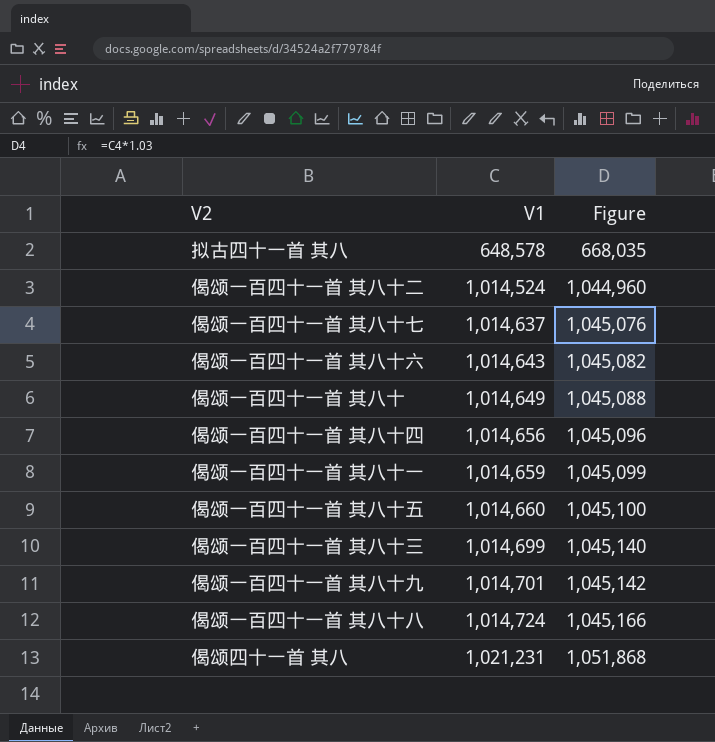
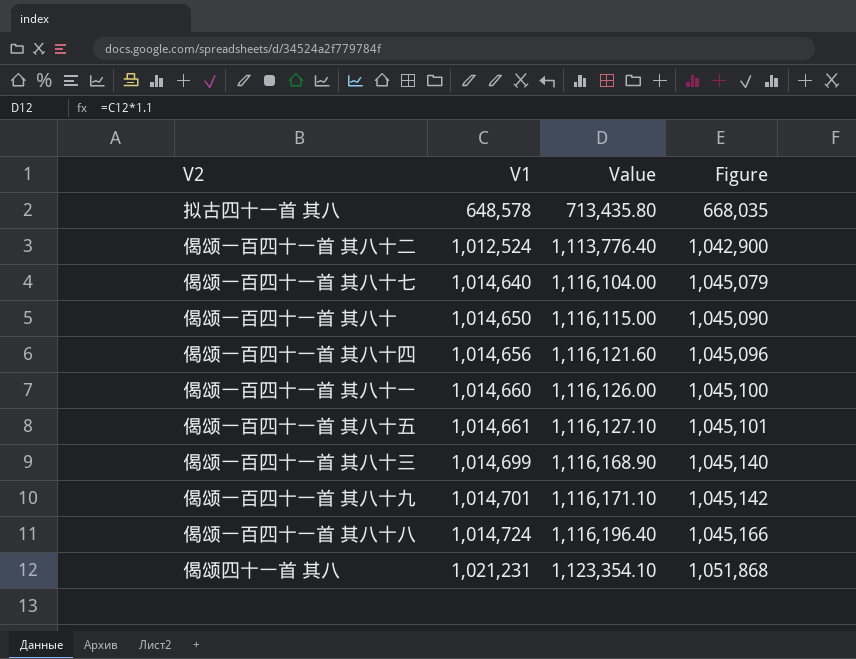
column Value | formula: none -> [V1] * 1.1
row 偈颂一百四十一首 其八十六: 1,014,643 | 1,045,082 -> none
偈颂一百四十一首 其八十二 | V1: 1,014,524 -> 1,012,524
偈颂一百四十一首 其八十二 | Figure: 1,044,960 -> 1,042,900
偈颂一百四十一首 其八十七 | V1: 1,014,637 -> 1,014,640
偈颂一百四十一首 其八十七 | Figure: 1,045,076 -> 1,045,079
偈颂一百四十一首 其八十 | V1: 1,014,649 -> 1,014,650
偈颂一百四十一首 其八十 | Figure: 1,045,088 -> 1,045,090
偈颂一百四十一首 其八十一 | V1: 1,014,659 -> 1,014,660
偈颂一百四十一首 其八十一 | Figure: 1,045,099 -> 1,045,100
偈颂一百四十一首 其八十五 | V1: 1,014,660 -> 1,014,661
偈颂一百四十一首 其八十五 | Figure: 1,045,100 -> 1,045,101

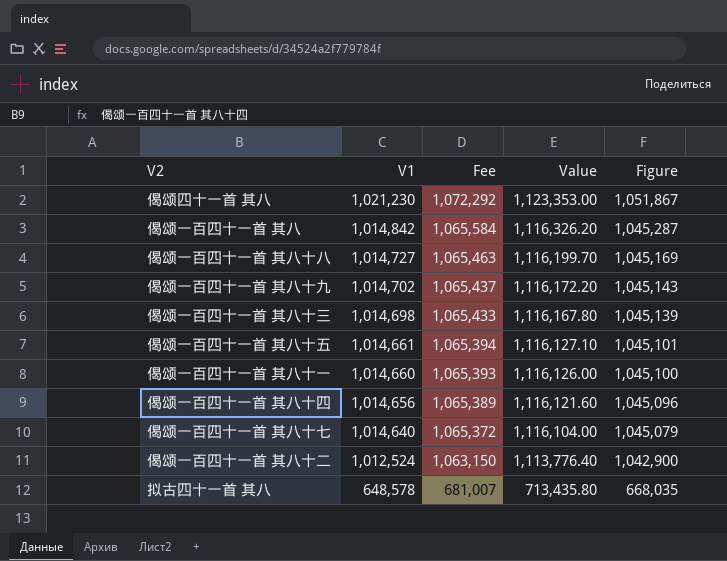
row order: V1 ascending -> V1 descending
column Fee | formula: none -> [V1] * 1.05
row 偈颂一百四十一首 其八十: 1,014,650 | 1,116,115.00 | 1,045,090 -> none
偈颂四十一首 其八 | V1: 1,021,231 -> 1,021,230
偈颂四十一首 其八 | Value: 1,123,354.10 -> 1,123,353.00
偈颂四十一首 其八 | Figure: 1,051,868 -> 1,051,867
row 偈颂一百四十一首 其八: none -> 1,014,842 | 1,065,584 | 1,116,326.20 | 1,045,287
偈颂一百四十一首 其八十八 | V1: 1,014,724 -> 1,014,727
偈颂一百四十一首 其八十八 | Value: 1,116,196.40 -> 1,116,199.70
偈颂一百四十一首 其八十八 | Figure: 1,045,166 -> 1,045,169
偈颂一百四十一首 其八十九 | V1: 1,014,701 -> 1,014,702
偈颂一百四十一首 其八十九 | Value: 1,116,171.10 -> 1,116,172.20
偈颂一百四十一首 其八十九 | Figure: 1,045,142 -> 1,045,143
偈颂一百四十一首 其八十三 | V1: 1,014,699 -> 1,014,698
偈颂一百四十一首 其八十三 | Value: 1,116,168.90 -> 1,116,167.80
偈颂一百四十一首 其八十三 | Figure: 1,045,140 -> 1,045,139

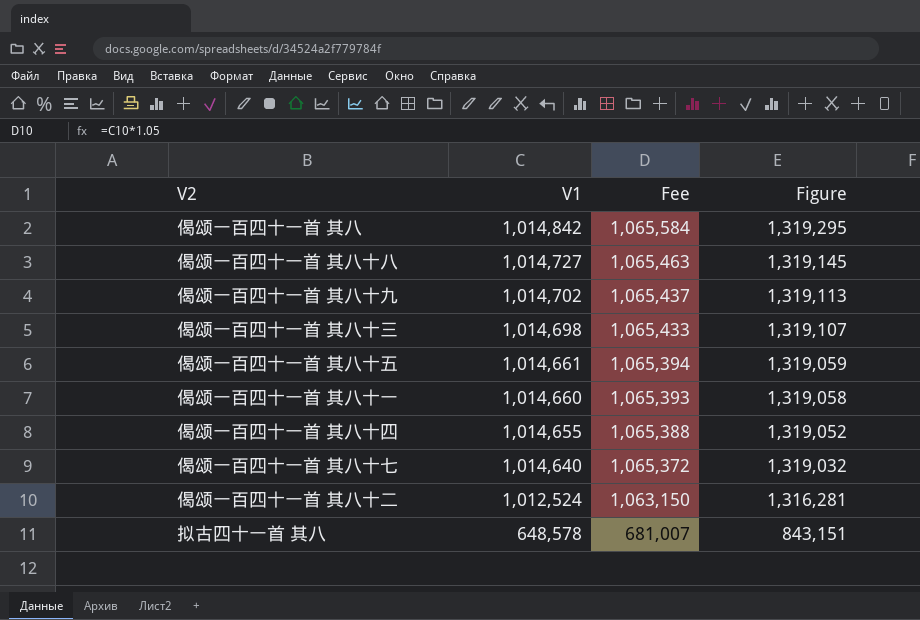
column Value | formula: [V1] * 1.1 -> none
column Figure | formula: [V1] * 1.03 -> [V1] * 1.3
row 偈颂四十一首 其八: 1,021,230 | 1,072,292 | 1,123,353.00 | 1,051,867 -> none
偈颂一百四十一首 其八十四 | V1: 1,014,656 -> 1,014,655
偈颂一百四十一首 其八十四 | Fee: 1,065,389 -> 1,065,388

